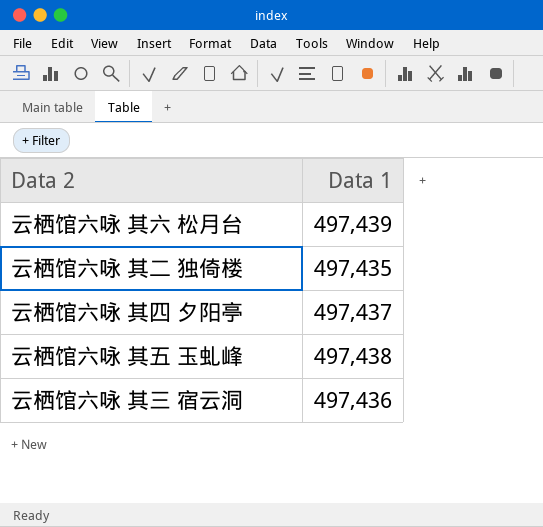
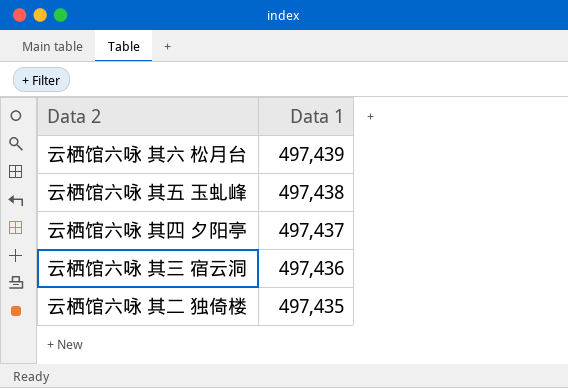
row order: none -> Data 1 descending

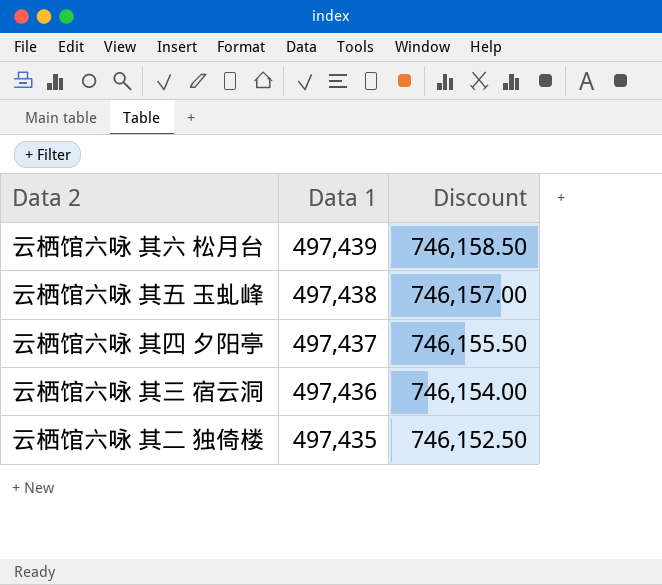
column Discount | formula: none -> [Data 1] * 1.5

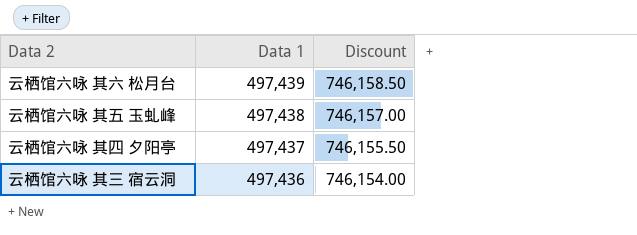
row 云栖馆六咏 其二 独倚楼: 497,435 | 746,152.50 -> none

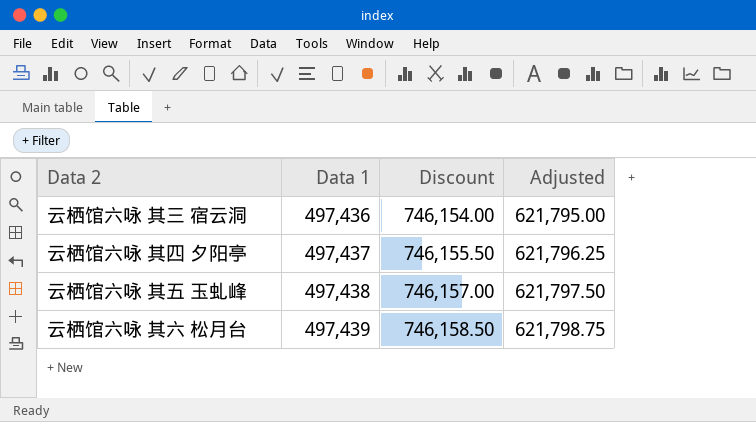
row order: Data 1 descending -> Data 1 ascending
column Adjusted | formula: none -> [Data 1] * 1.25

